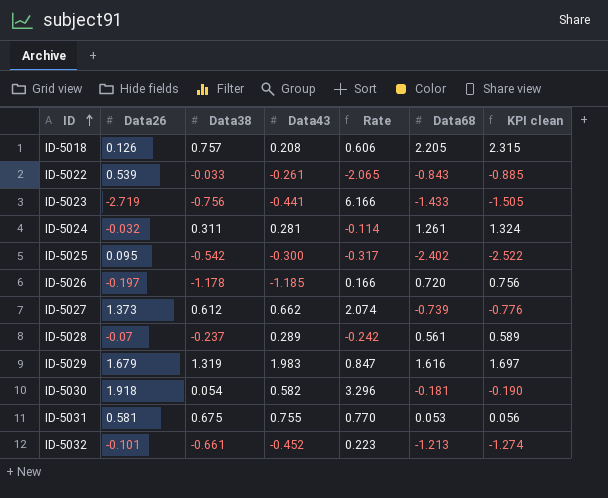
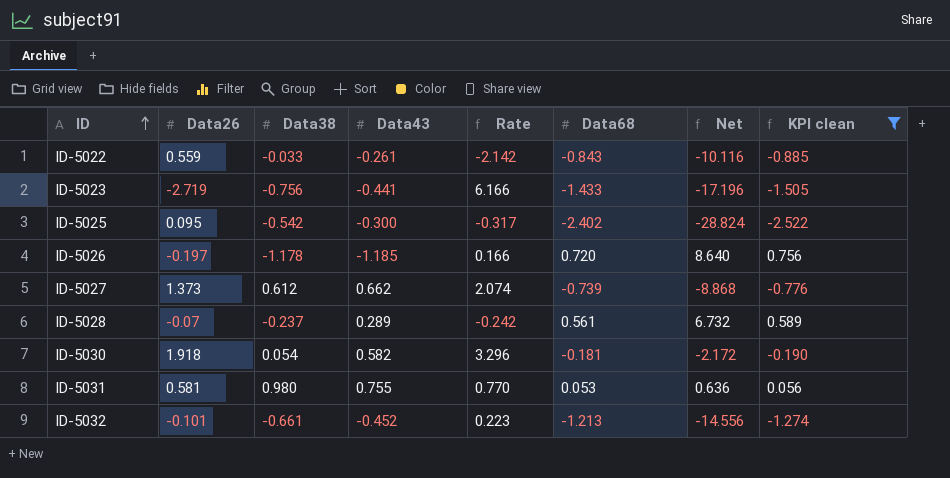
filter: none -> KPI clean <= 0.756
column Net | formula: none -> [Data68] * 12
ID-5022 | Data26: 0.539 -> 0.559
ID-5022 | Rate: -2.065 -> -2.142
ID-5031 | Data38: 0.675 -> 0.980

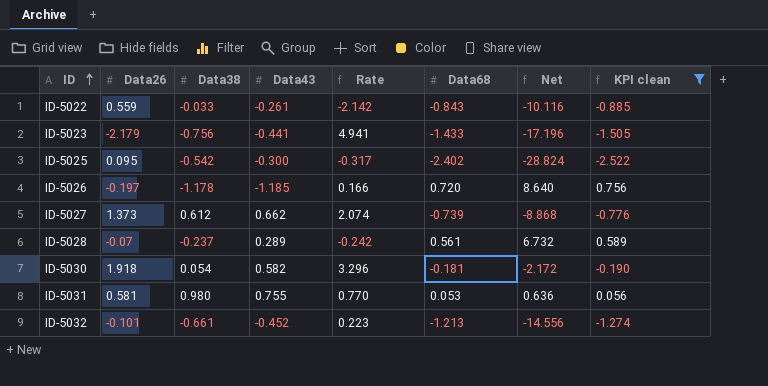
ID-5023 | Data26: -2.719 -> -2.179
ID-5023 | Rate: 6.166 -> 4.941

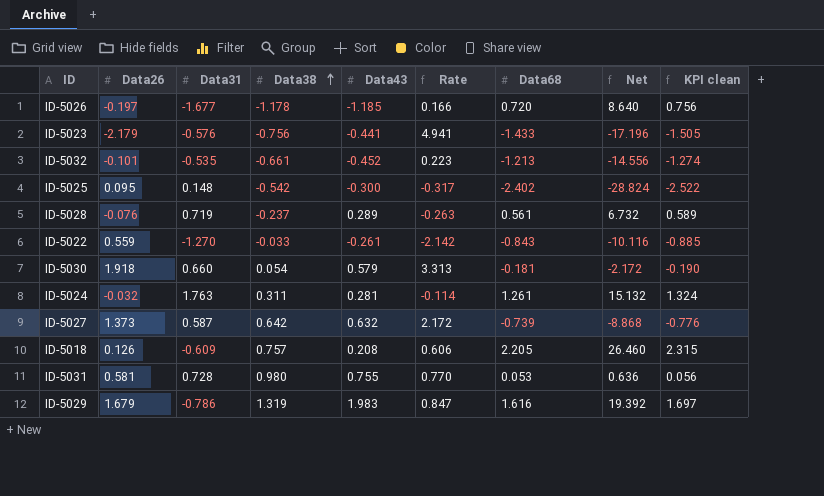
filter: KPI clean <= 0.756 -> none
row order: ID ascending -> Data38 ascending
column Data31 | position: none -> 3
ID-5028 | Data26: -0.07 -> -0.076
ID-5028 | Rate: -0.242 -> -0.263
ID-5030 | Data43: 0.582 -> 0.579
ID-5030 | Rate: 3.296 -> 3.313
ID-5027 | Data38: 0.612 -> 0.642
ID-5027 | Data43: 0.662 -> 0.632
ID-5027 | Rate: 2.074 -> 2.172

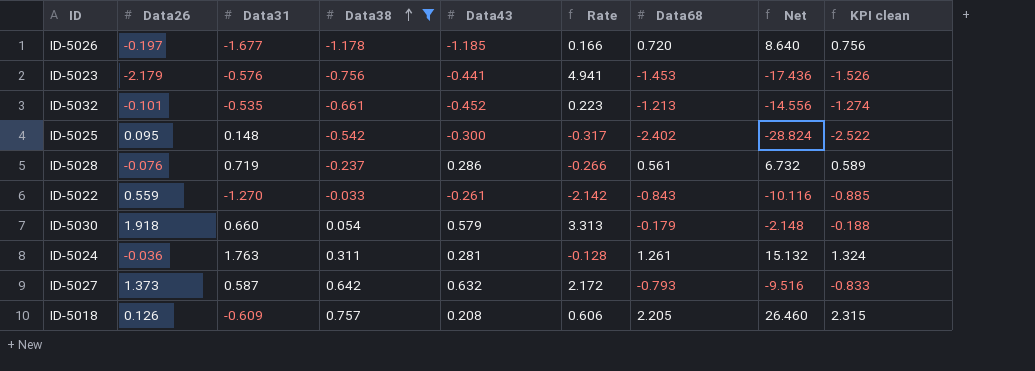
filter: none -> Data38 <= 0.757
ID-5023 | Data68: -1.433 -> -1.453
ID-5023 | Net: -17.196 -> -17.436
ID-5023 | KPI clean: -1.505 -> -1.526
ID-5028 | Data43: 0.289 -> 0.286
ID-5028 | Rate: -0.263 -> -0.266
ID-5030 | Data68: -0.181 -> -0.179
ID-5030 | Net: -2.172 -> -2.148
ID-5030 | KPI clean: -0.190 -> -0.188
ID-5024 | Data26: -0.032 -> -0.036
ID-5024 | Rate: -0.114 -> -0.128
ID-5027 | Data68: -0.739 -> -0.793
ID-5027 | Net: -8.868 -> -9.516
ID-5027 | KPI clean: -0.776 -> -0.833

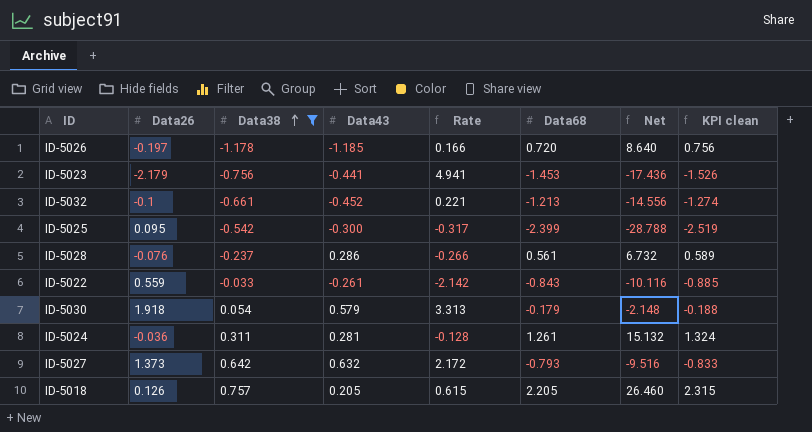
column Data31 | position: 3 -> none
ID-5032 | Data26: -0.101 -> -0.1
ID-5032 | Rate: 0.223 -> 0.221
ID-5025 | Data68: -2.402 -> -2.399
ID-5025 | Net: -28.824 -> -28.788
ID-5025 | KPI clean: -2.522 -> -2.519
ID-5018 | Data43: 0.208 -> 0.205
ID-5018 | Rate: 0.606 -> 0.615

